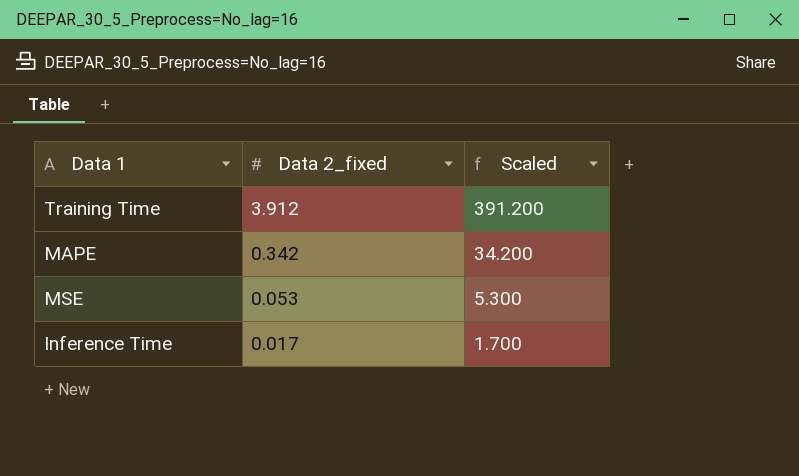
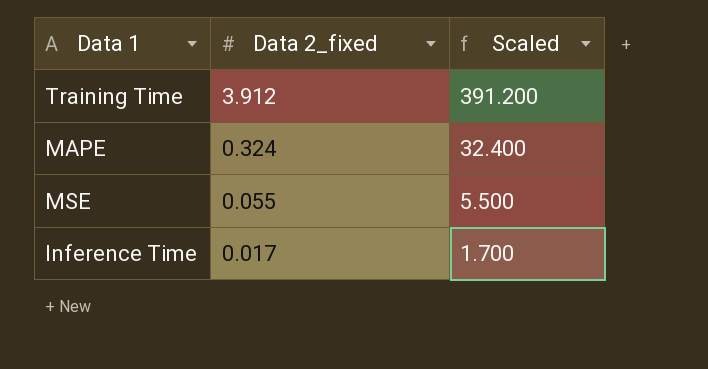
MAPE | Data 2_fixed: 0.342 -> 0.324
MAPE | Scaled: 34.200 -> 32.400
MSE | Data 2_fixed: 0.053 -> 0.055
MSE | Scaled: 5.300 -> 5.500

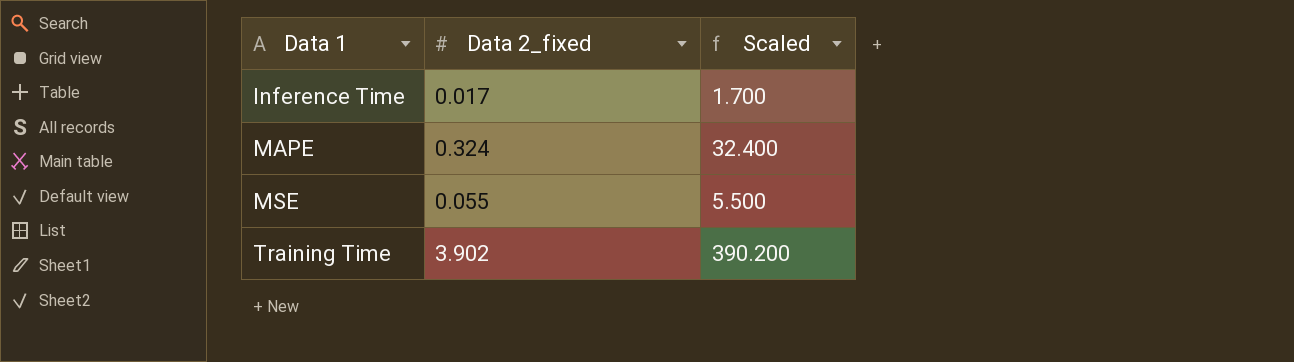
row order: Data 2_fixed descending -> Data 1 ascending
Training Time | Data 2_fixed: 3.912 -> 3.902
Training Time | Scaled: 391.200 -> 390.200

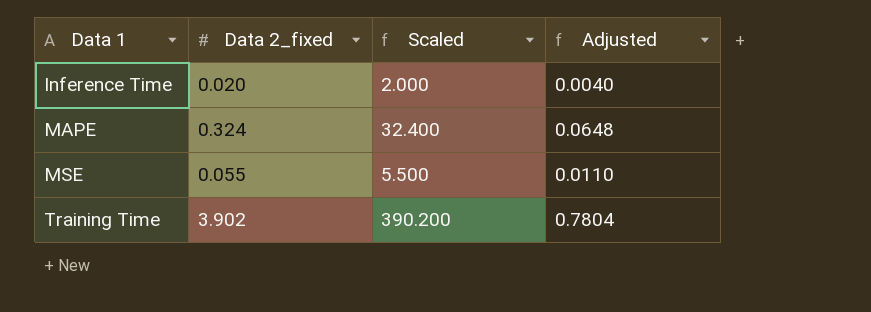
column Adjusted | formula: none -> [Data 2_fixed] * 0.2
Inference Time | Data 2_fixed: 0.017 -> 0.020
Inference Time | Scaled: 1.700 -> 2.000

